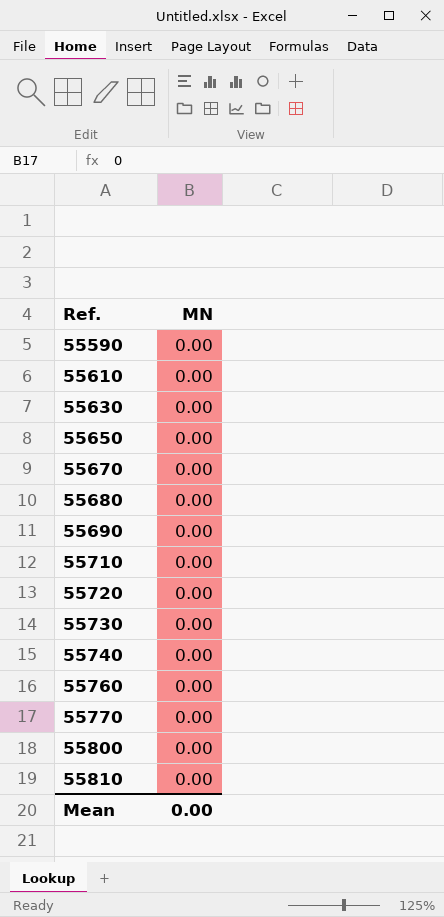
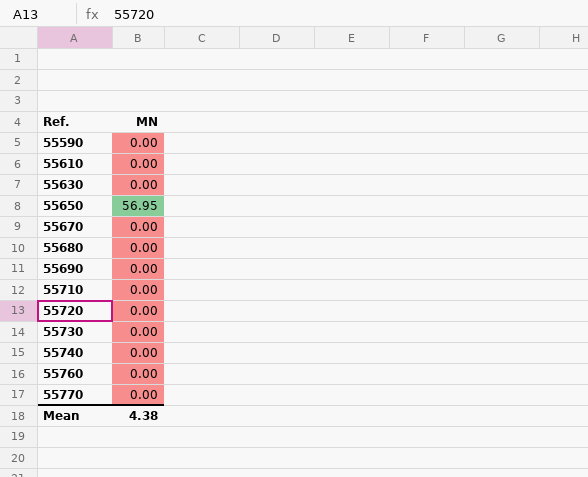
row 55800: 0.00 -> none
row 55810: 0.00 -> none
55650 | MN: 0.00 -> 56.95
Mean | MN: 0.00 -> 4.38

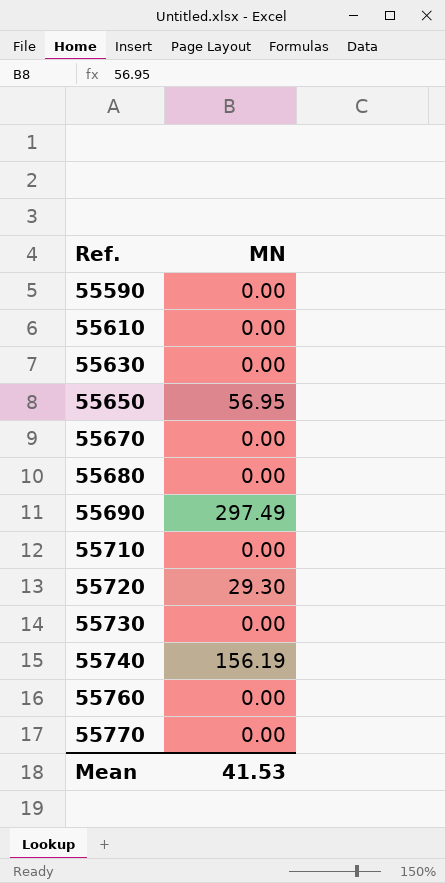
55690 | MN: 0.00 -> 297.49
55720 | MN: 0.00 -> 29.30
55740 | MN: 0.00 -> 156.19
Mean | MN: 4.38 -> 41.53

